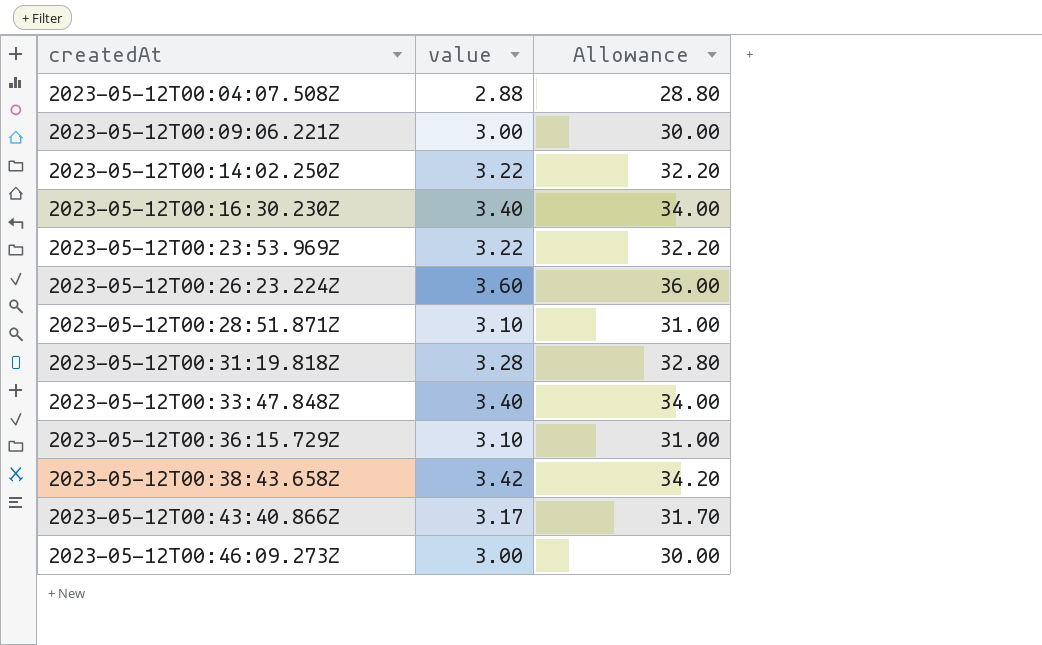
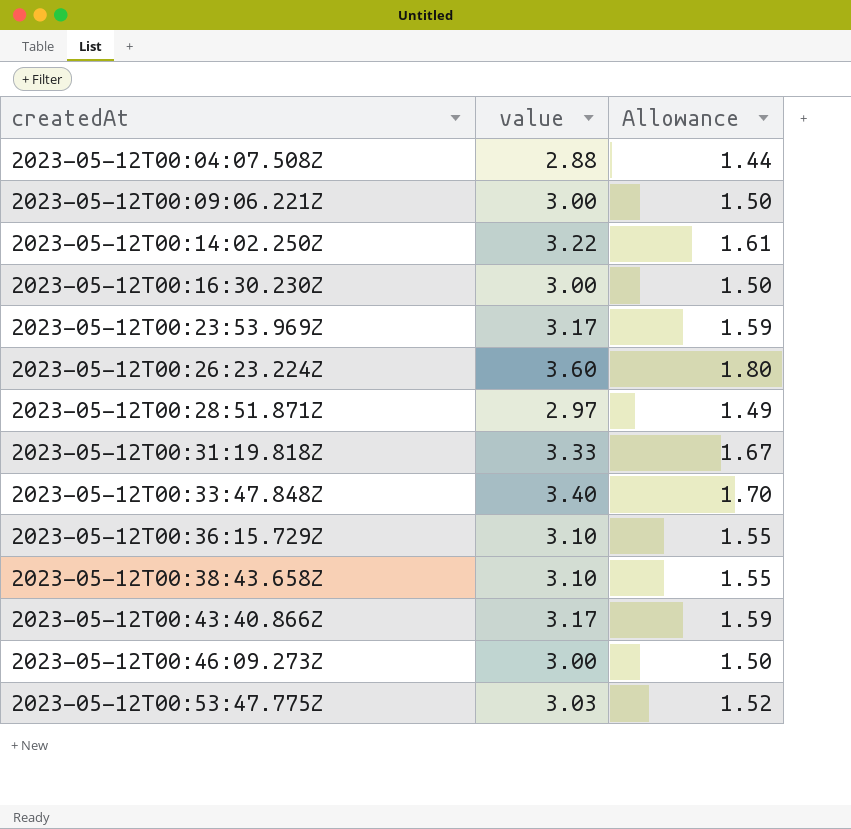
column Allowance | formula: [value] * 10 -> [value] * 0.5
2023-05-12T00:16:30.230Z | value: 3.40 -> 3.00
2023-05-12T00:23:53.969Z | value: 3.22 -> 3.17
2023-05-12T00:28:51.871Z | value: 3.10 -> 2.97
2023-05-12T00:31:19.818Z | value: 3.28 -> 3.33
2023-05-12T00:38:43.658Z | value: 3.42 -> 3.10
row 2023-05-12T00:53:47.775Z: none -> 3.03 | 1.52

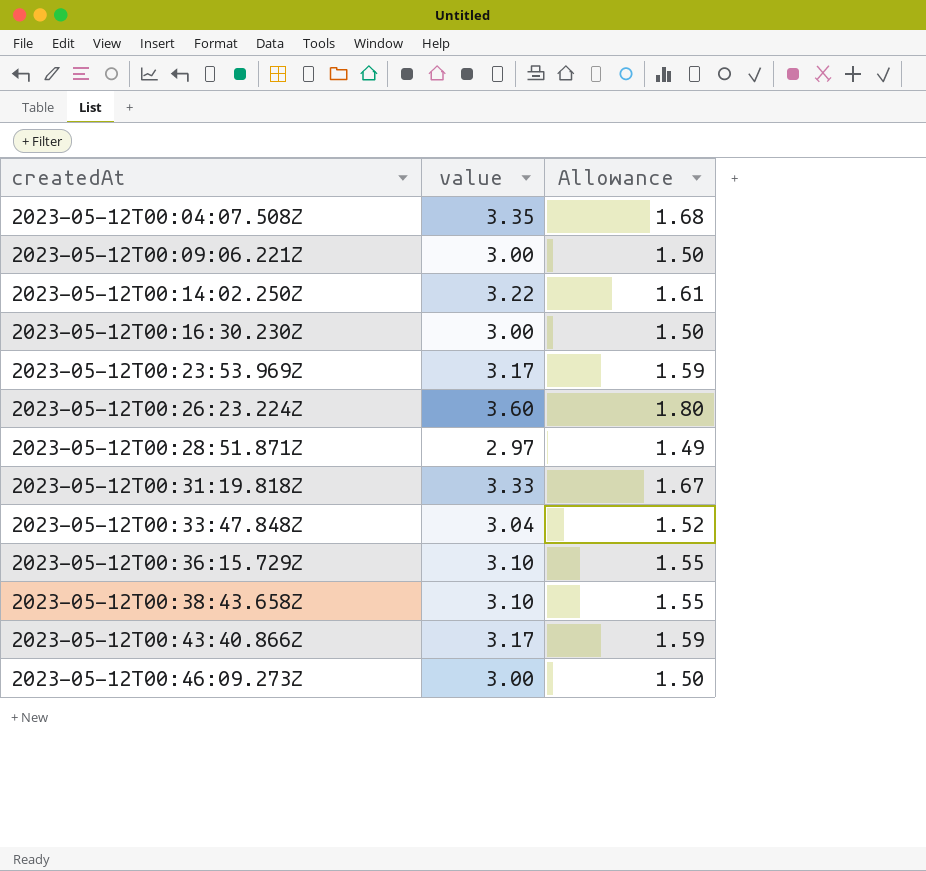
row 2023-05-12T00:53:47.775Z: 3.03 | 1.52 -> none
2023-05-12T00:04:07.508Z | value: 2.88 -> 3.35
2023-05-12T00:04:07.508Z | Allowance: 1.44 -> 1.68
2023-05-12T00:33:47.848Z | value: 3.40 -> 3.04
2023-05-12T00:33:47.848Z | Allowance: 1.70 -> 1.52

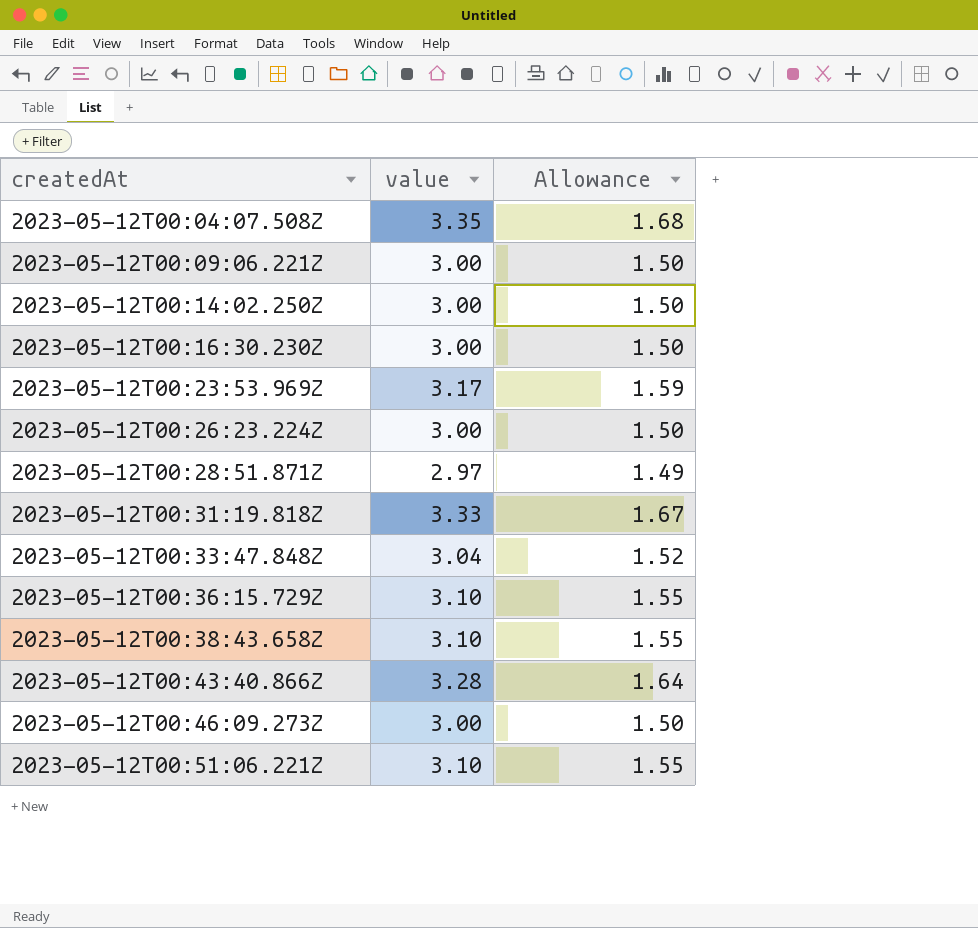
2023-05-12T00:14:02.250Z | value: 3.22 -> 3.00
2023-05-12T00:14:02.250Z | Allowance: 1.61 -> 1.50
2023-05-12T00:26:23.224Z | value: 3.60 -> 3.00
2023-05-12T00:26:23.224Z | Allowance: 1.80 -> 1.50
2023-05-12T00:43:40.866Z | value: 3.17 -> 3.28
2023-05-12T00:43:40.866Z | Allowance: 1.59 -> 1.64
row 2023-05-12T00:51:06.221Z: none -> 3.10 | 1.55

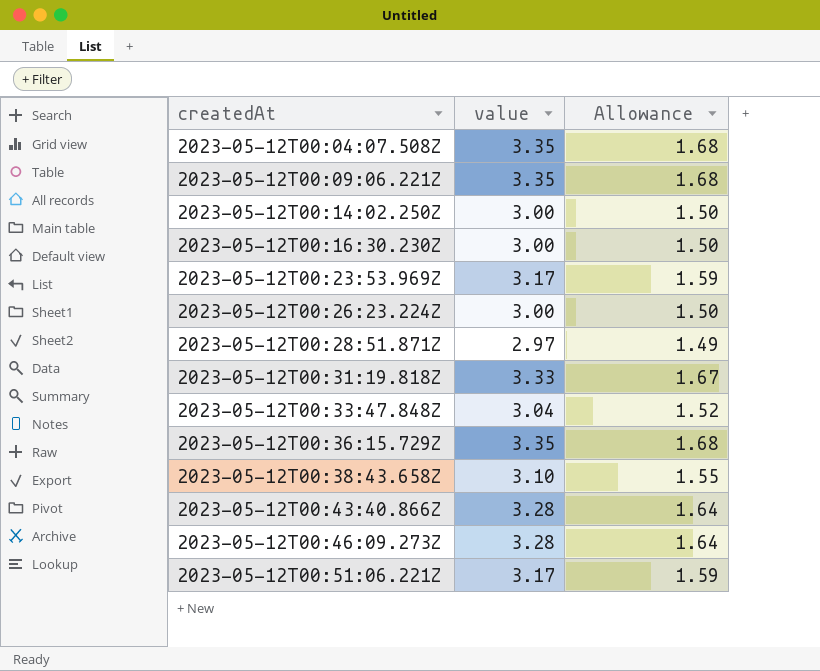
2023-05-12T00:09:06.221Z | value: 3.00 -> 3.35
2023-05-12T00:09:06.221Z | Allowance: 1.50 -> 1.68
2023-05-12T00:36:15.729Z | value: 3.10 -> 3.35
2023-05-12T00:36:15.729Z | Allowance: 1.55 -> 1.68
2023-05-12T00:46:09.273Z | value: 3.00 -> 3.28
2023-05-12T00:46:09.273Z | Allowance: 1.50 -> 1.64
2023-05-12T00:51:06.221Z | value: 3.10 -> 3.17
2023-05-12T00:51:06.221Z | Allowance: 1.55 -> 1.59

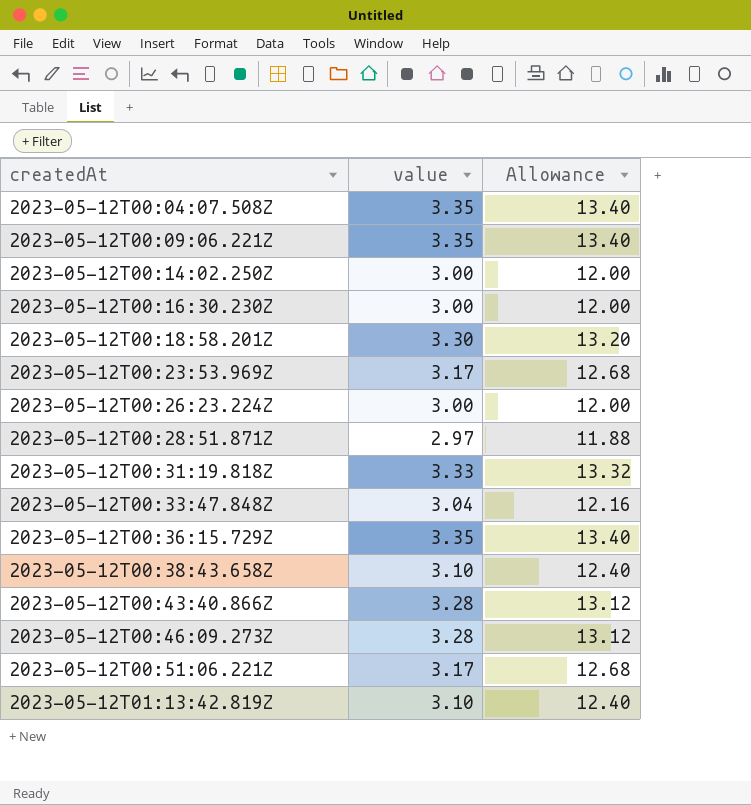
column Allowance | formula: [value] * 0.5 -> [value] * 4
row 2023-05-12T00:18:58.201Z: none -> 3.30 | 13.20
row 2023-05-12T01:13:42.819Z: none -> 3.10 | 12.40

